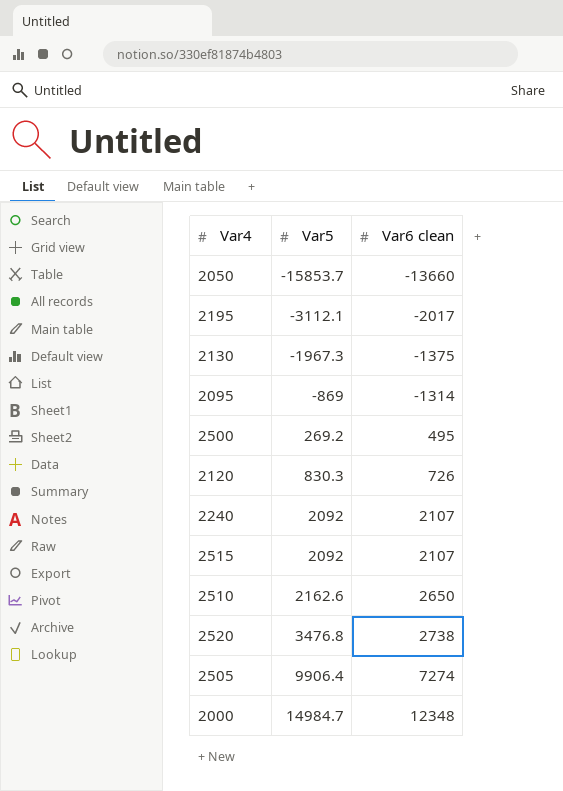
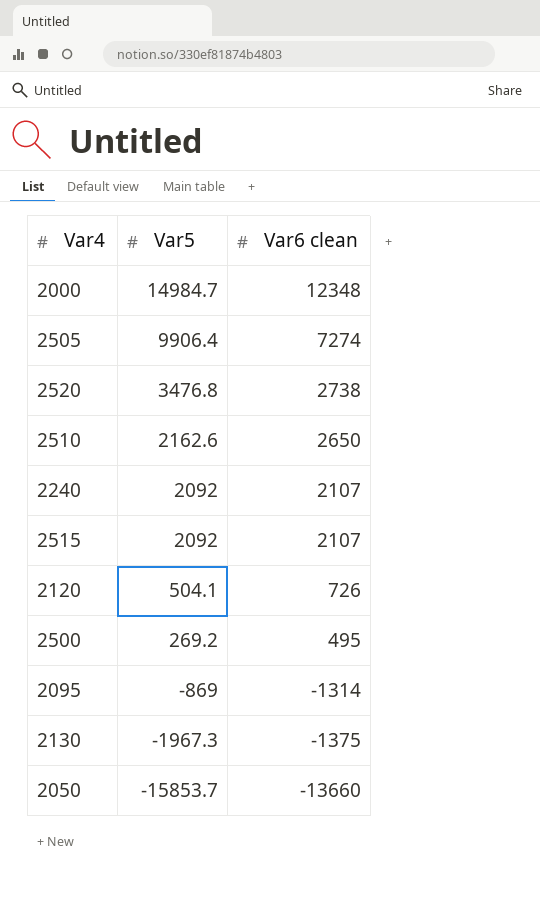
row order: Var5 ascending -> Var5 descending
row 2195: -3112.1 | -2017 -> none
2120 | Var5: 830.3 -> 504.1

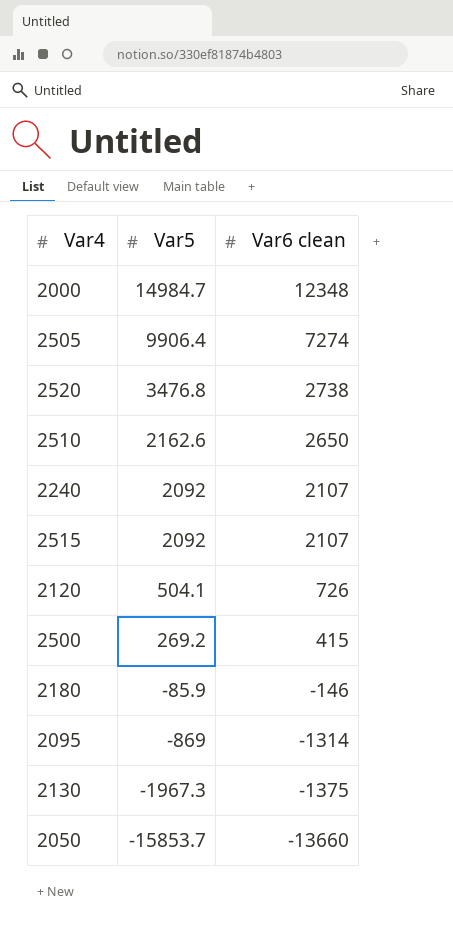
2500 | Var6 clean: 495 -> 415
row 2180: none -> -85.9 | -146

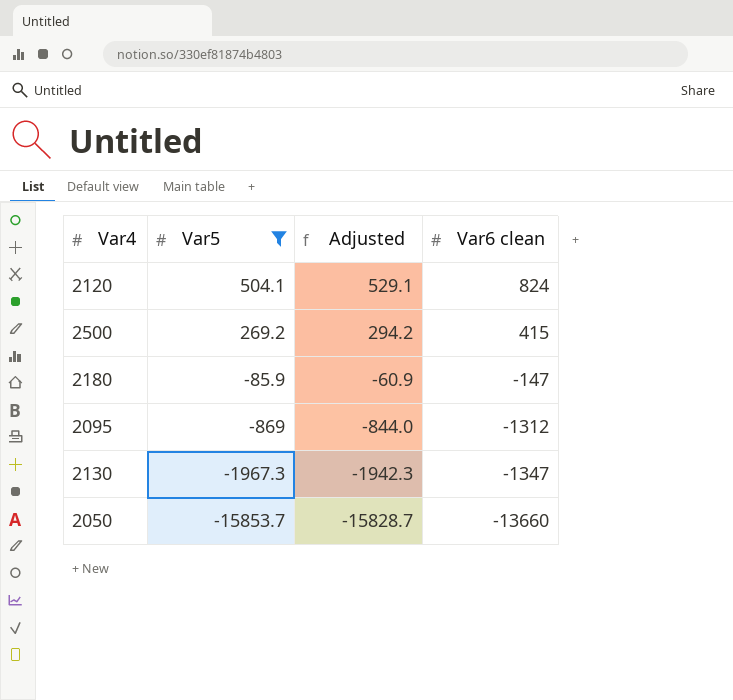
filter: none -> Var5 <= 504.1
column Adjusted | formula: none -> [Var5] + 25
2120 | Var6 clean: 726 -> 824
2180 | Var6 clean: -146 -> -147
2095 | Var6 clean: -1314 -> -1312
2130 | Var6 clean: -1375 -> -1347

